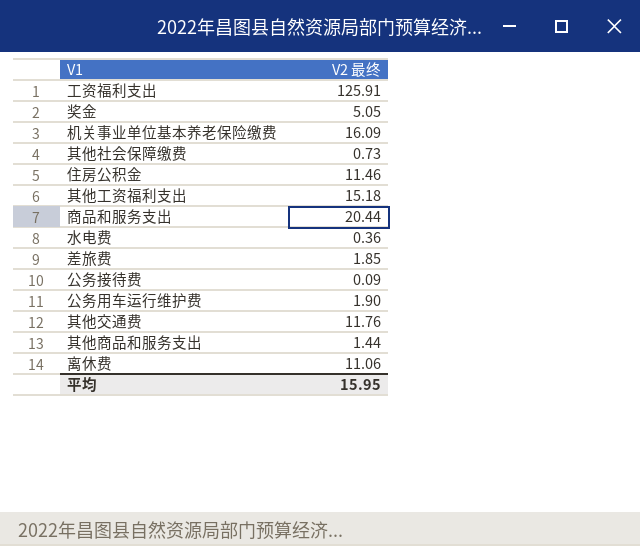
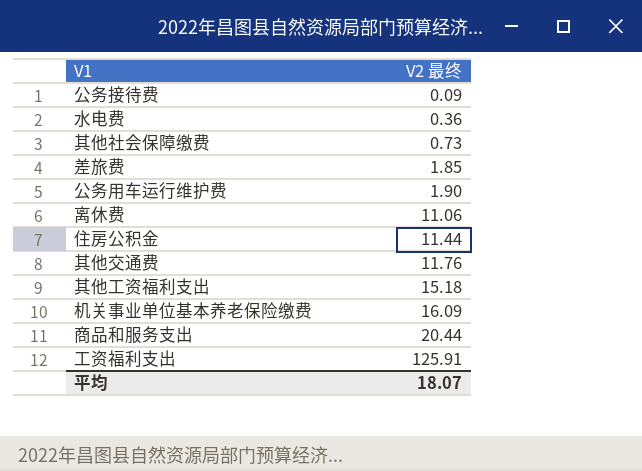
row order: none -> V2 最终 ascending
row 奖金: 5.05 -> none
row 其他商品和服务支出: 1.44 -> none
住房公积金 | V2 最终: 11.46 -> 11.44
平均 | V2 最终: 15.95 -> 18.07

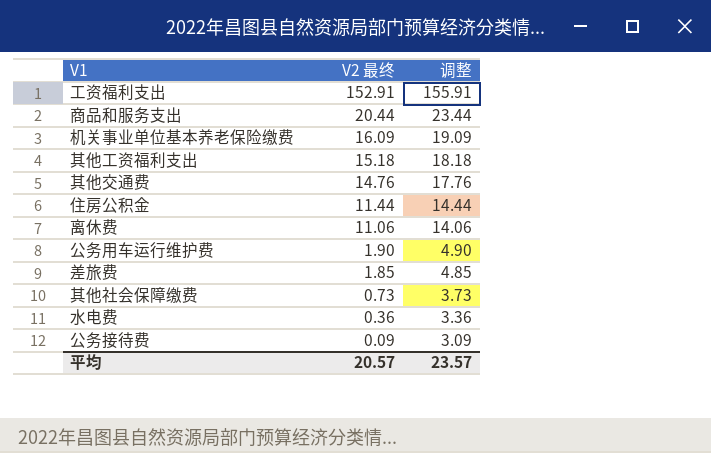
row order: V2 最终 ascending -> V2 最终 descending
column 调整 | formula: none -> [V2 最终] + 3
工资福利支出 | V2 最终: 125.91 -> 152.91
其他交通费 | V2 最终: 11.76 -> 14.76
平均 | V2 最终: 18.07 -> 20.57

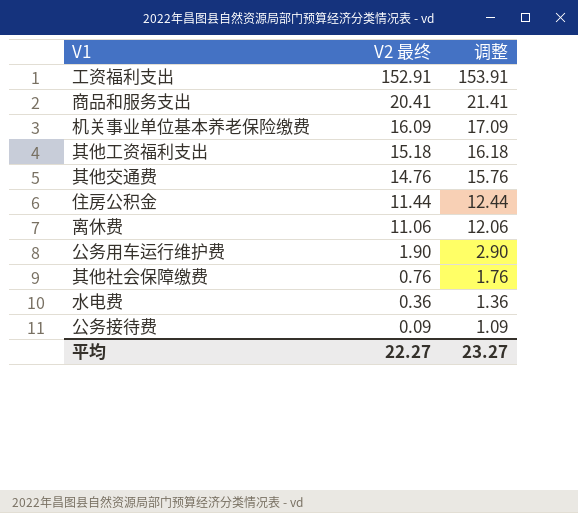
column 调整 | formula: [V2 最终] + 3 -> [V2 最终] + 1
row 差旅费: 1.85 | 4.85 -> none
商品和服务支出 | V2 最终: 20.44 -> 20.41
其他社会保障缴费 | V2 最终: 0.73 -> 0.76
平均 | V2 最终: 20.57 -> 22.27
平均 | 调整: 23.57 -> 23.27

